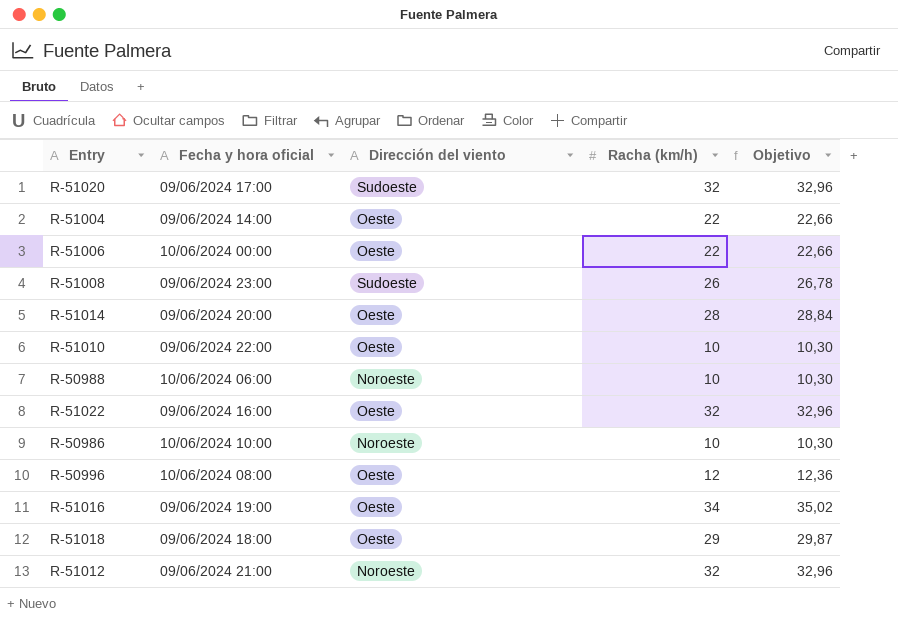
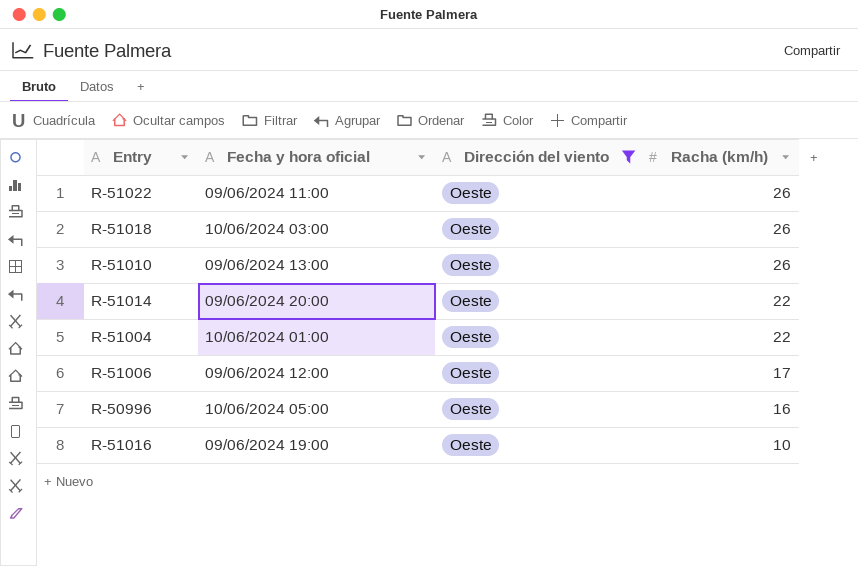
filter: none -> Dirección del viento = Oeste
row order: none -> Racha (km/h) descending
column Objetivo | formula: [Racha (km/h)] * 1,03 -> none
R-51022 | Fecha y hora oficial: 09/06/2024 16:00 -> 09/06/2024 11:00
R-51022 | Racha (km/h): 32 -> 26
R-51018 | Fecha y hora oficial: 09/06/2024 18:00 -> 10/06/2024 03:00
R-51018 | Racha (km/h): 29 -> 26
R-51010 | Fecha y hora oficial: 09/06/2024 22:00 -> 09/06/2024 13:00
R-51010 | Racha (km/h): 10 -> 26
R-51014 | Racha (km/h): 28 -> 22
R-51004 | Fecha y hora oficial: 09/06/2024 14:00 -> 10/06/2024 01:00
R-51006 | Fecha y hora oficial: 10/06/2024 00:00 -> 09/06/2024 12:00
R-51006 | Racha (km/h): 22 -> 17
R-50996 | Fecha y hora oficial: 10/06/2024 08:00 -> 10/06/2024 05:00
R-50996 | Racha (km/h): 12 -> 16
R-51016 | Racha (km/h): 34 -> 10

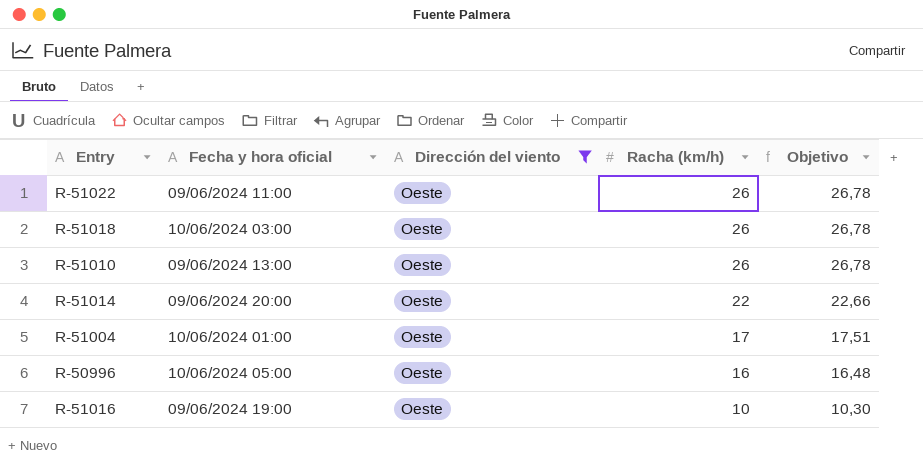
column Objetivo | formula: none -> [Racha (km/h)] * 1,03
row R-51006: 09/06/2024 12:00 | Oeste | 17 -> none
R-51004 | Racha (km/h): 22 -> 17

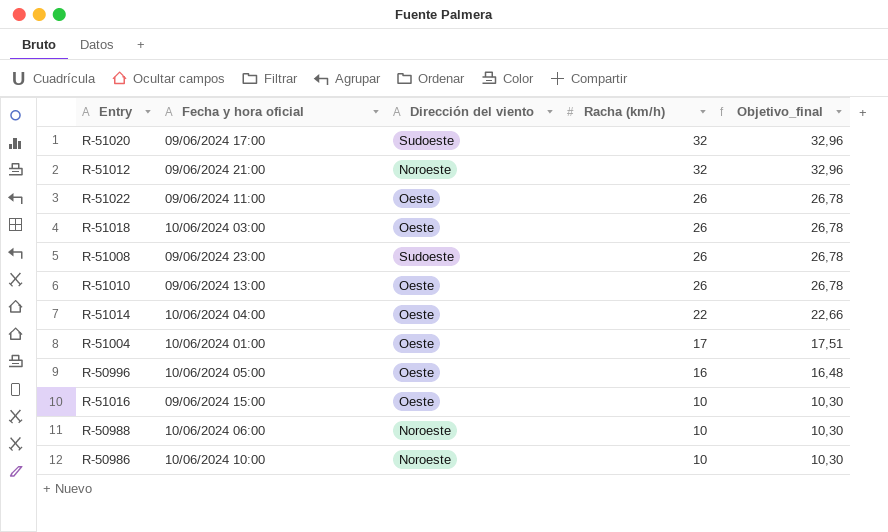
filter: Dirección del viento = Oeste -> none
column name: Objetivo -> Objetivo_final
R-51014 | Fecha y hora oficial: 09/06/2024 20:00 -> 10/06/2024 04:00
R-51016 | Fecha y hora oficial: 09/06/2024 19:00 -> 09/06/2024 15:00

